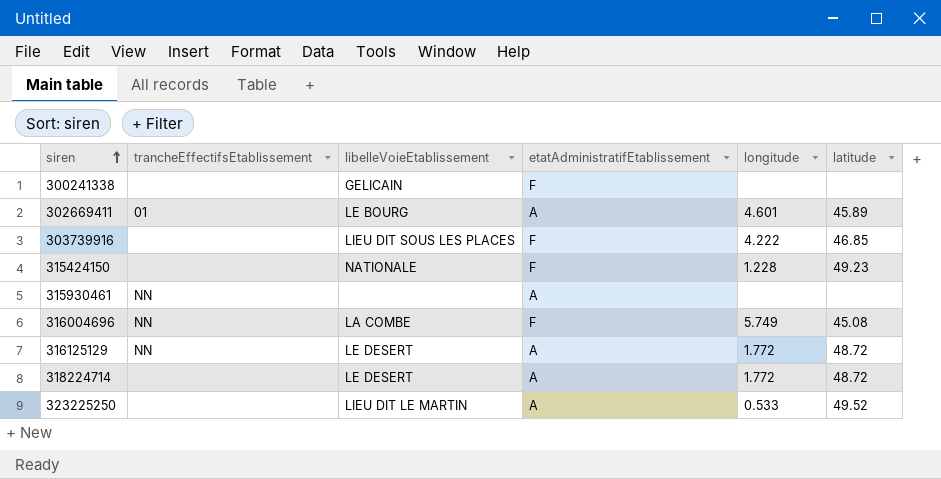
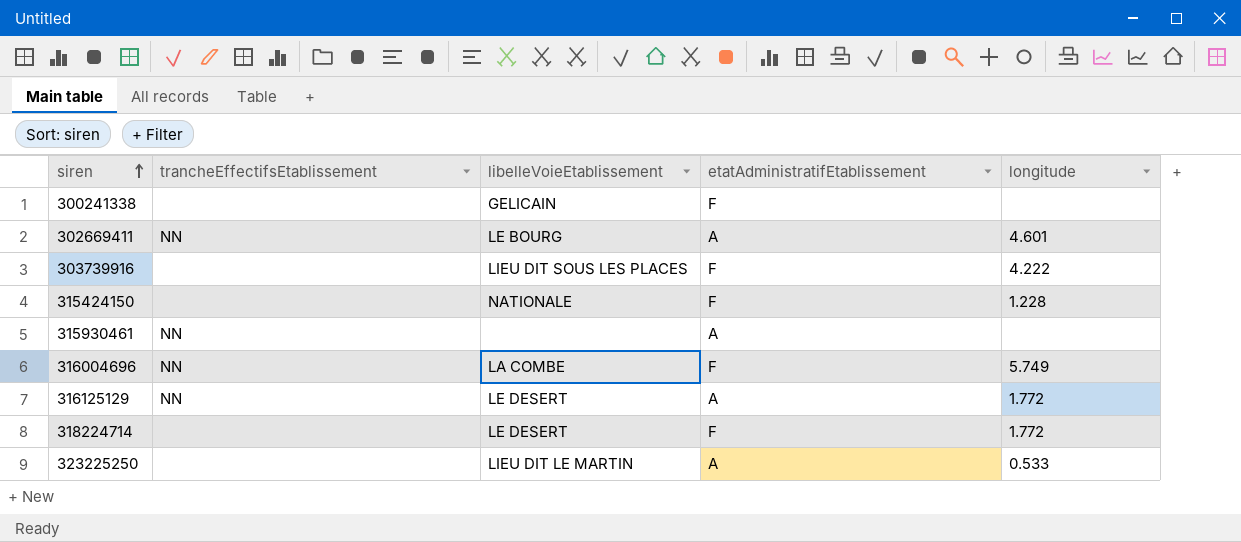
column latitude | position: 6 -> none
302669411 | trancheEffectifsEtablissement: 01 -> NN
318224714 | etatAdministratifEtablissement: A -> F

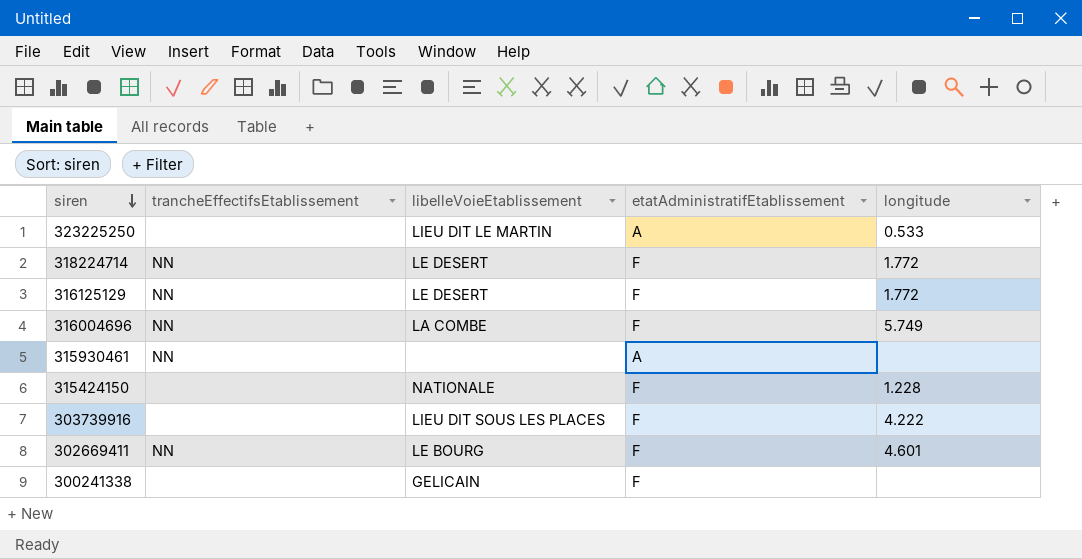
row order: siren ascending -> siren descending
318224714 | trancheEffectifsEtablissement: none -> NN
316125129 | etatAdministratifEtablissement: A -> F
302669411 | etatAdministratifEtablissement: A -> F

